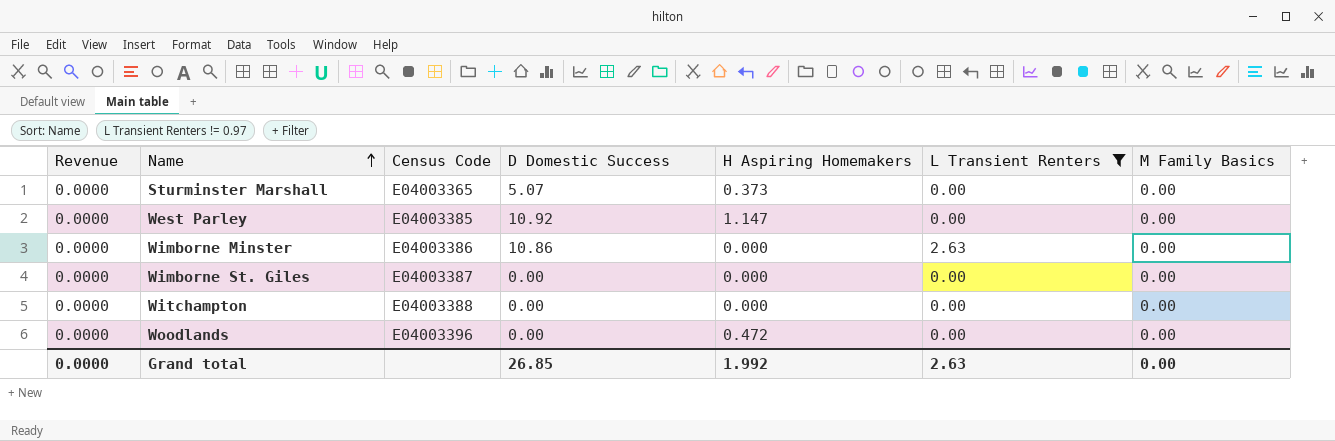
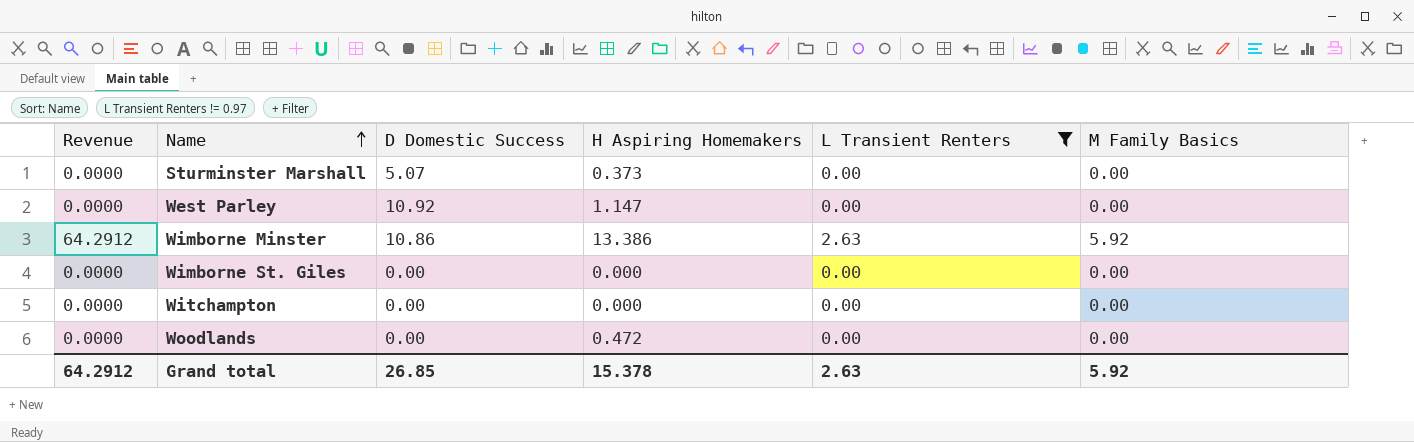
column Census Code | position: 3 -> none
Wimborne Minster | Revenue: 0.0000 -> 64.2912
Wimborne Minster | H Aspiring Homemakers: 0.000 -> 13.386
Wimborne Minster | M Family Basics: 0.00 -> 5.92
Grand total | Revenue: 0.0000 -> 64.2912
Grand total | H Aspiring Homemakers: 1.992 -> 15.378
Grand total | M Family Basics: 0.00 -> 5.92

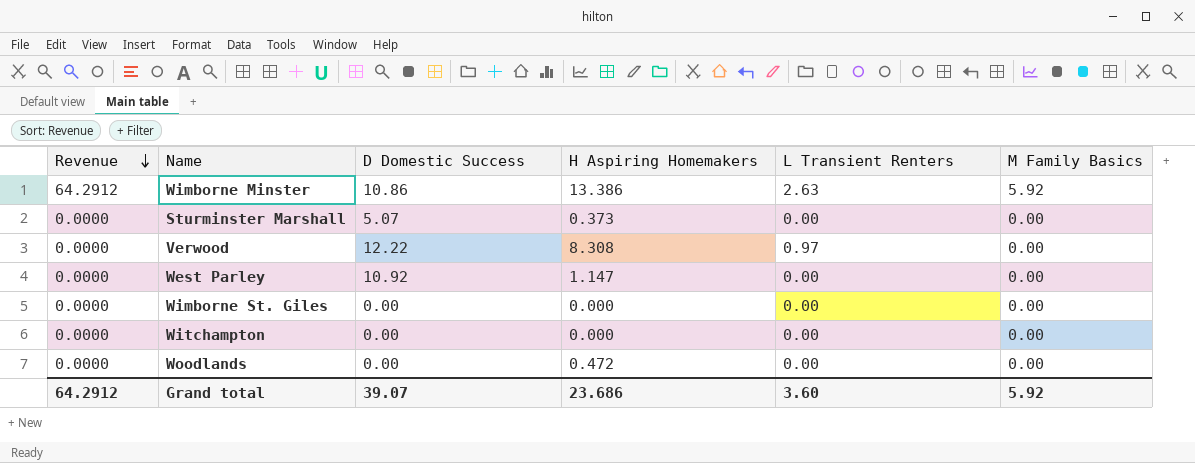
filter: L Transient Renters != 0.97 -> none
row order: Name ascending -> Revenue descending
Grand total | D Domestic Success: 26.85 -> 39.07
Grand total | H Aspiring Homemakers: 15.378 -> 23.686
Grand total | L Transient Renters: 2.63 -> 3.60

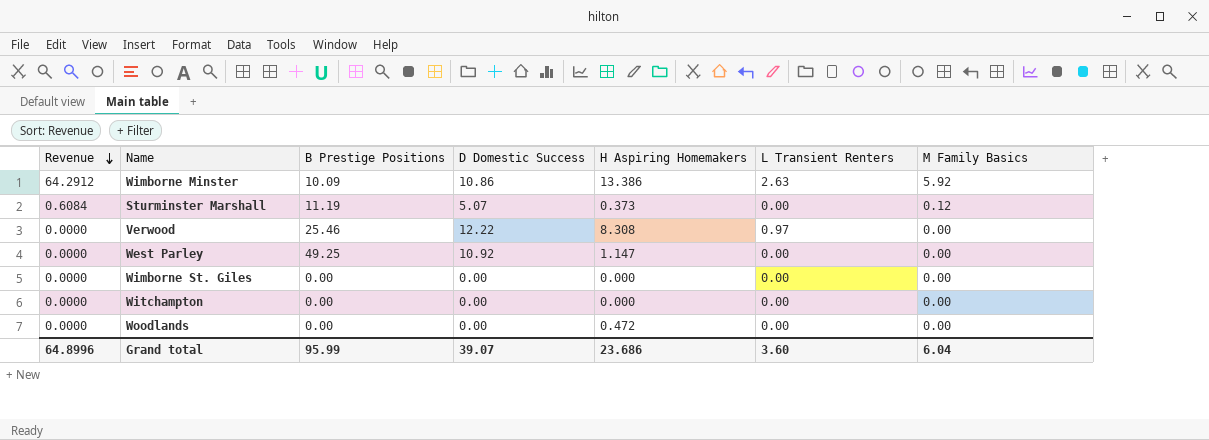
column B Prestige Positions | position: none -> 3
Sturminster Marshall | Revenue: 0.0000 -> 0.6084
Sturminster Marshall | M Family Basics: 0.00 -> 0.12
Grand total | Revenue: 64.2912 -> 64.8996
Grand total | M Family Basics: 5.92 -> 6.04

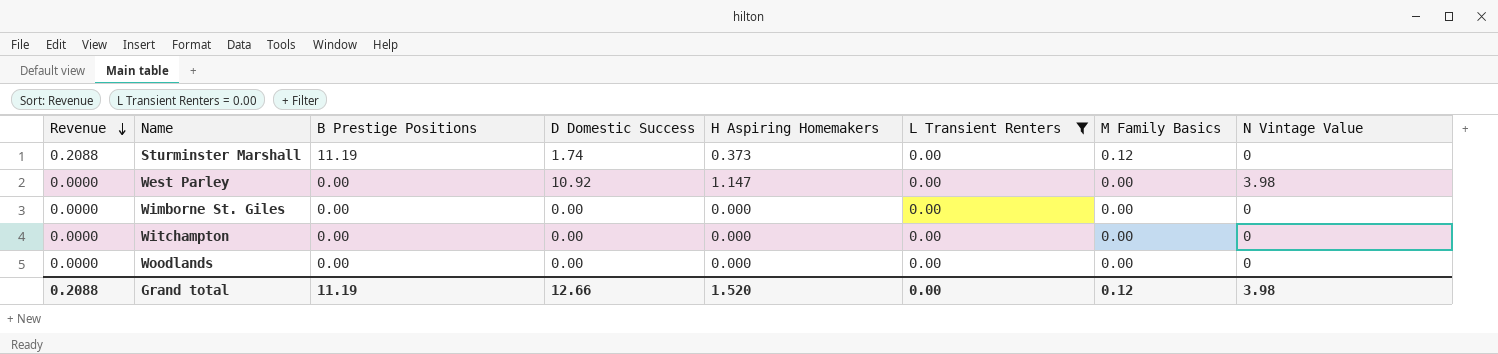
filter: none -> L Transient Renters = 0.00
column N Vintage Value | position: none -> 8
Sturminster Marshall | Revenue: 0.6084 -> 0.2088
Sturminster Marshall | D Domestic Success: 5.07 -> 1.74
West Parley | B Prestige Positions: 49.25 -> 0.00
Woodlands | H Aspiring Homemakers: 0.472 -> 0.000
Grand total | Revenue: 64.8996 -> 0.2088
Grand total | B Prestige Positions: 95.99 -> 11.19
Grand total | D Domestic Success: 39.07 -> 12.66
Grand total | H Aspiring Homemakers: 23.686 -> 1.520
Grand total | L Transient Renters: 3.60 -> 0.00
Grand total | M Family Basics: 6.04 -> 0.12

